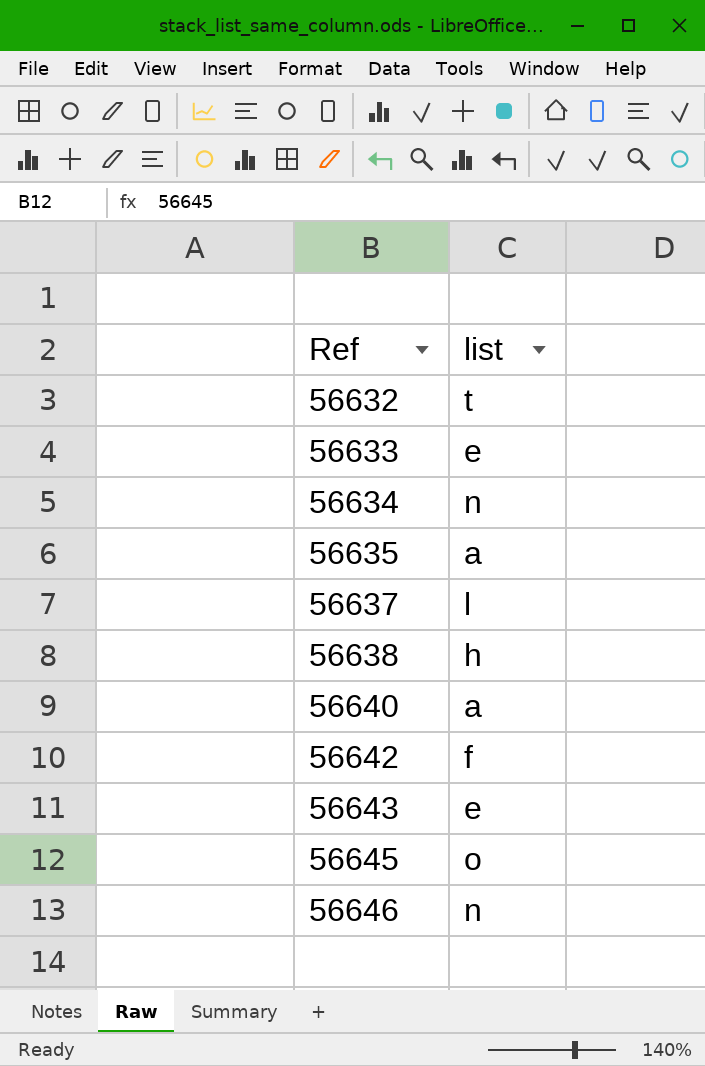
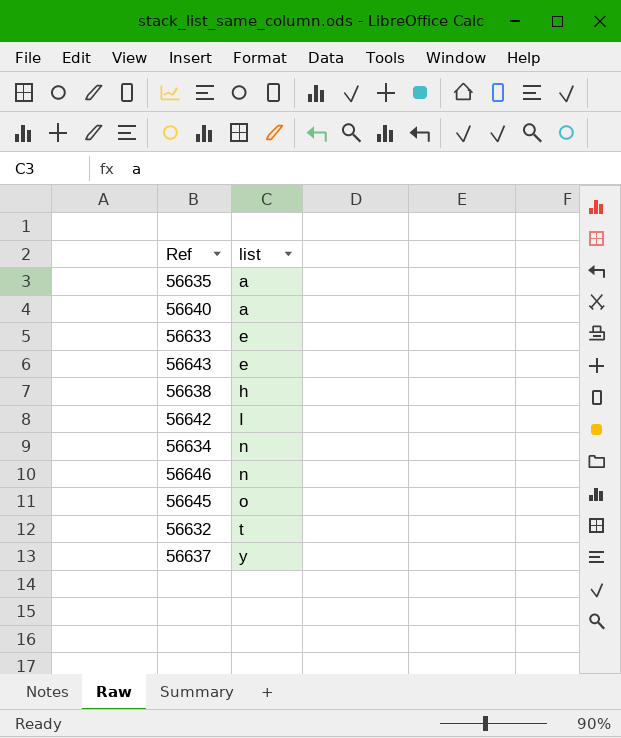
row order: Ref ascending -> list ascending
56642 | list: f -> I
56637 | list: l -> y

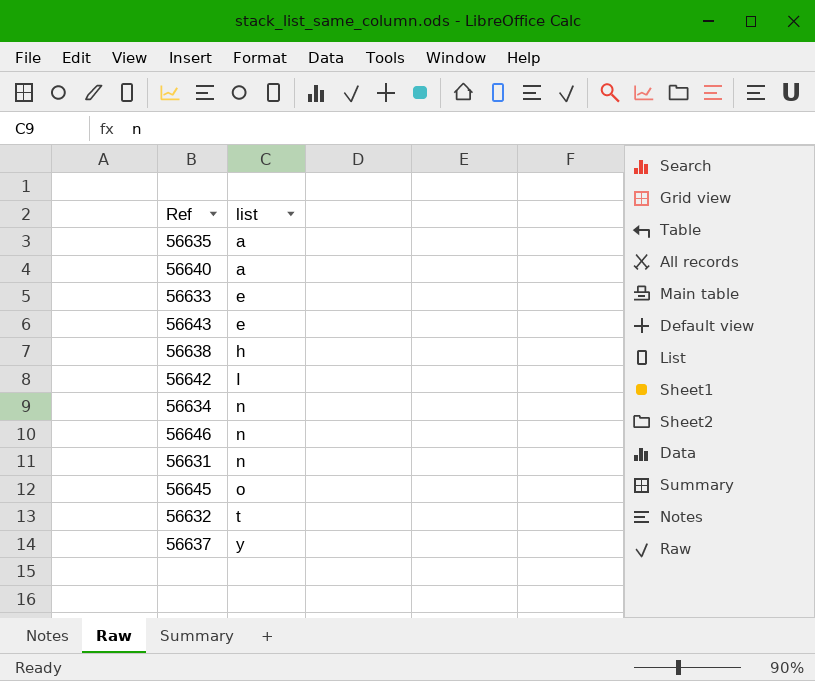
row 56631: none -> n

